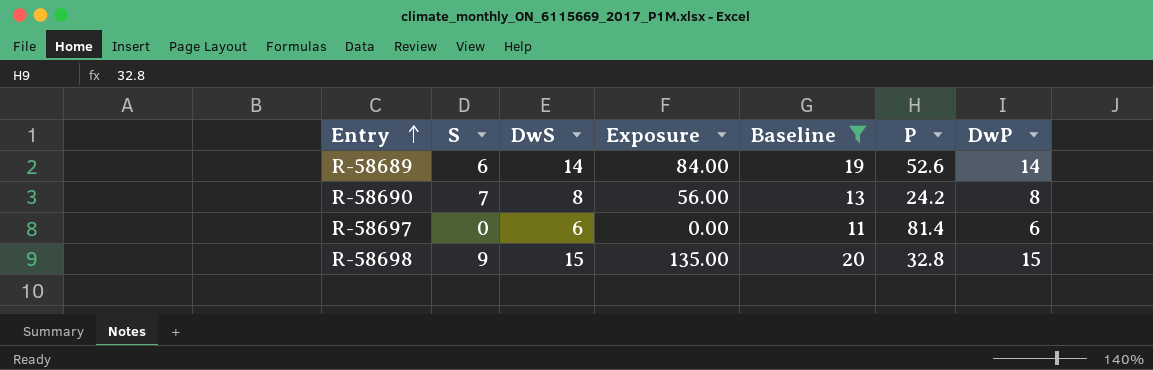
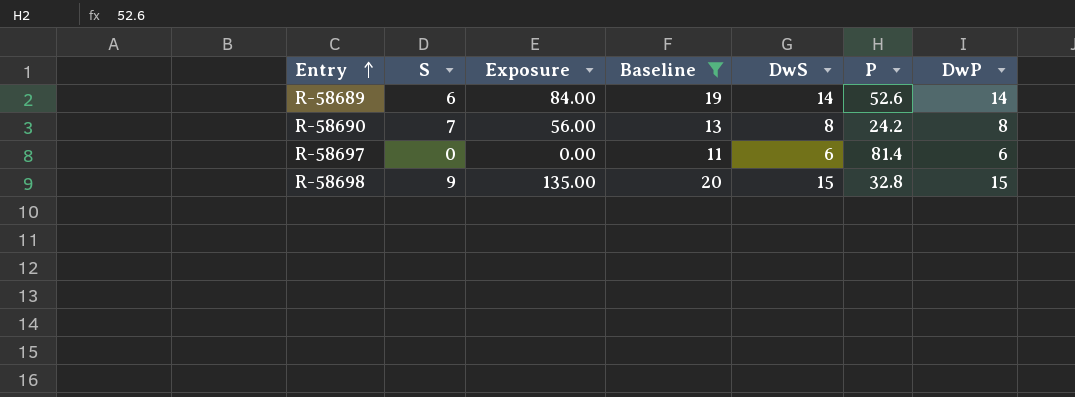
column DwS | position: 3 -> 5

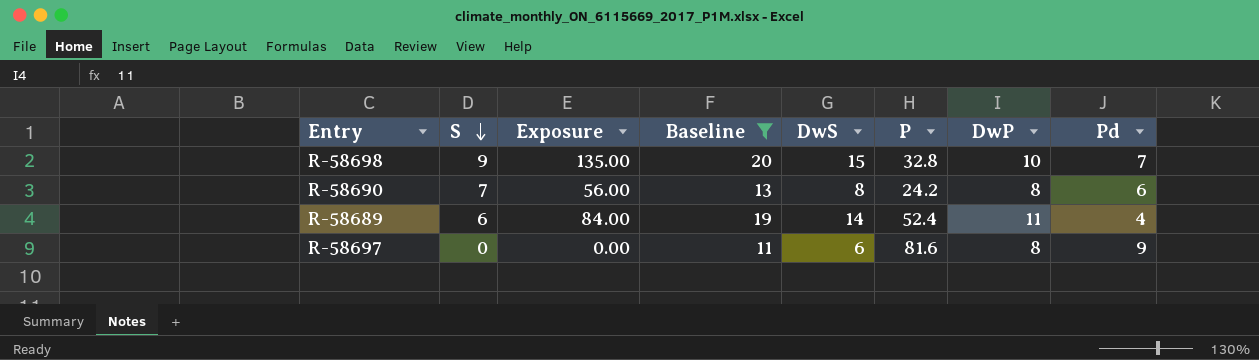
row order: Entry ascending -> S descending
column Pd | position: none -> 8
R-58698 | DwP: 15 -> 10
R-58689 | P: 52.6 -> 52.4
R-58689 | DwP: 14 -> 11
R-58697 | P: 81.4 -> 81.6
R-58697 | DwP: 6 -> 8

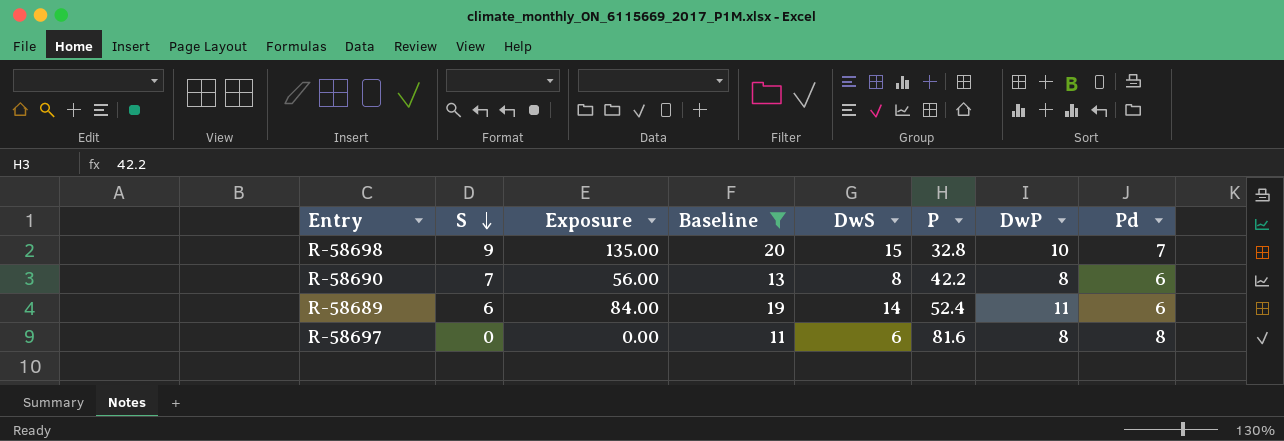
R-58690 | P: 24.2 -> 42.2
R-58689 | Pd: 4 -> 6
R-58697 | Pd: 9 -> 8

